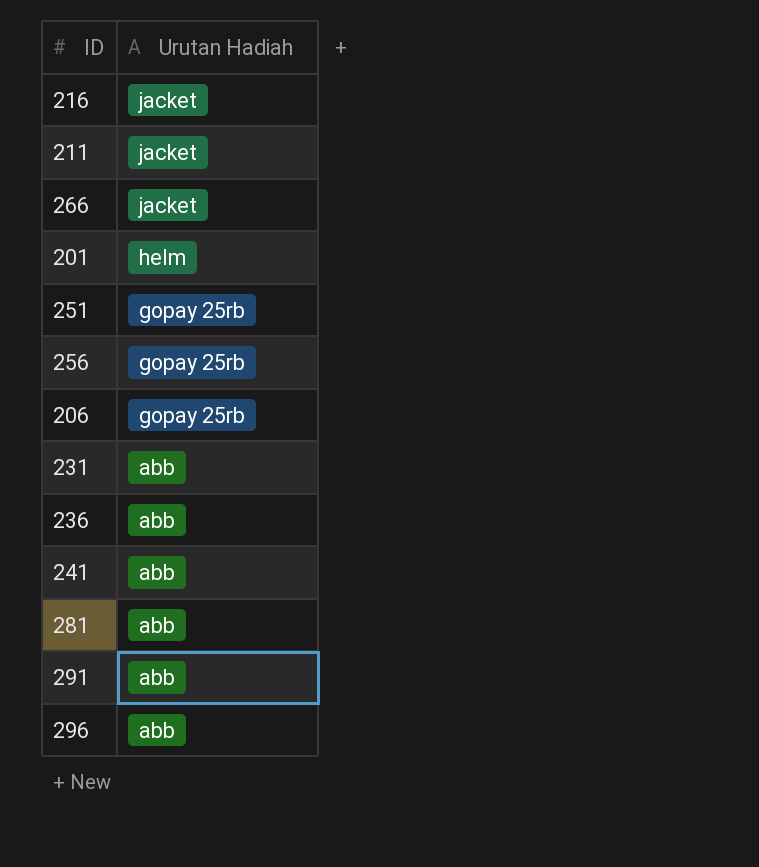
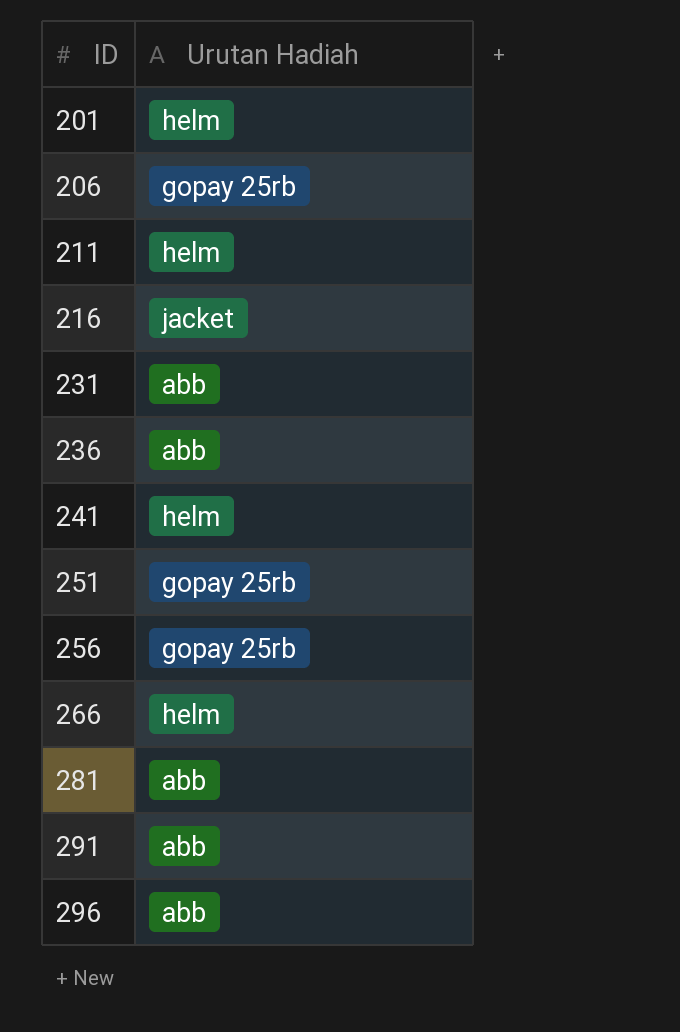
row order: Urutan Hadiah descending -> ID ascending
211 | Urutan Hadiah: jacket -> helm
241 | Urutan Hadiah: abb -> helm
266 | Urutan Hadiah: jacket -> helm

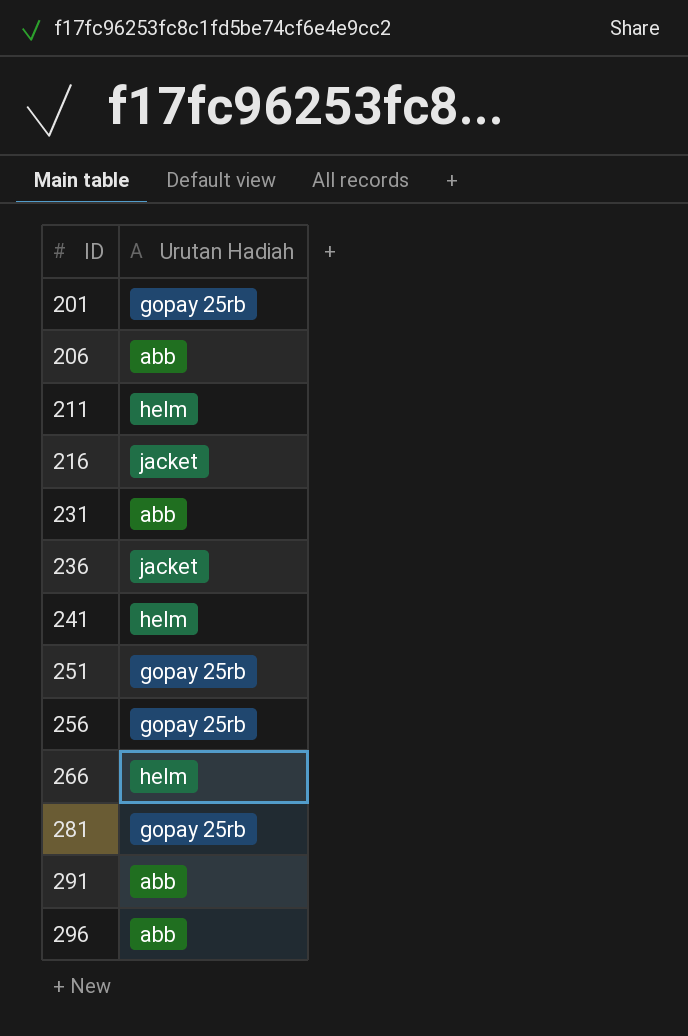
201 | Urutan Hadiah: helm -> gopay 25rb
206 | Urutan Hadiah: gopay 25rb -> abb
236 | Urutan Hadiah: abb -> jacket
281 | Urutan Hadiah: abb -> gopay 25rb

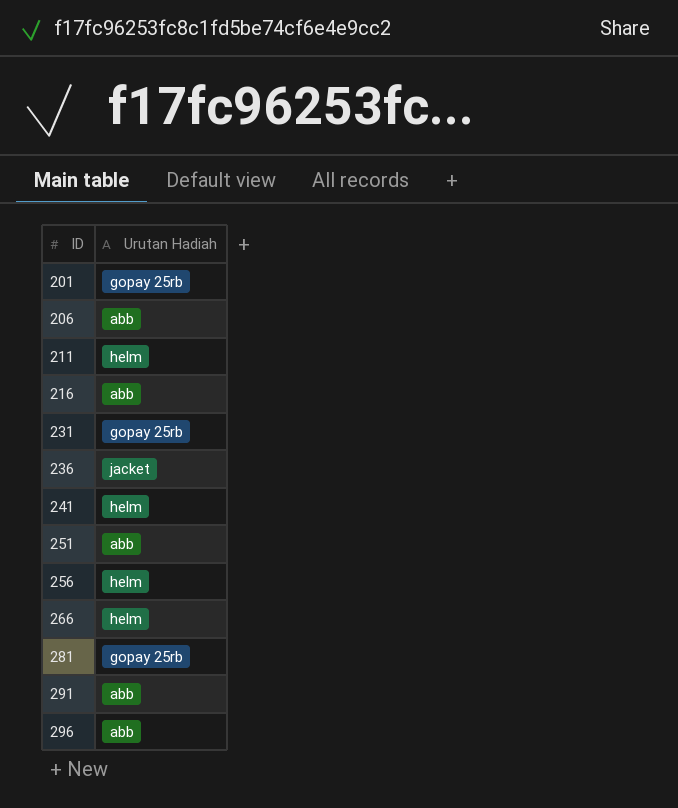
216 | Urutan Hadiah: jacket -> abb
231 | Urutan Hadiah: abb -> gopay 25rb
251 | Urutan Hadiah: gopay 25rb -> abb
256 | Urutan Hadiah: gopay 25rb -> helm

